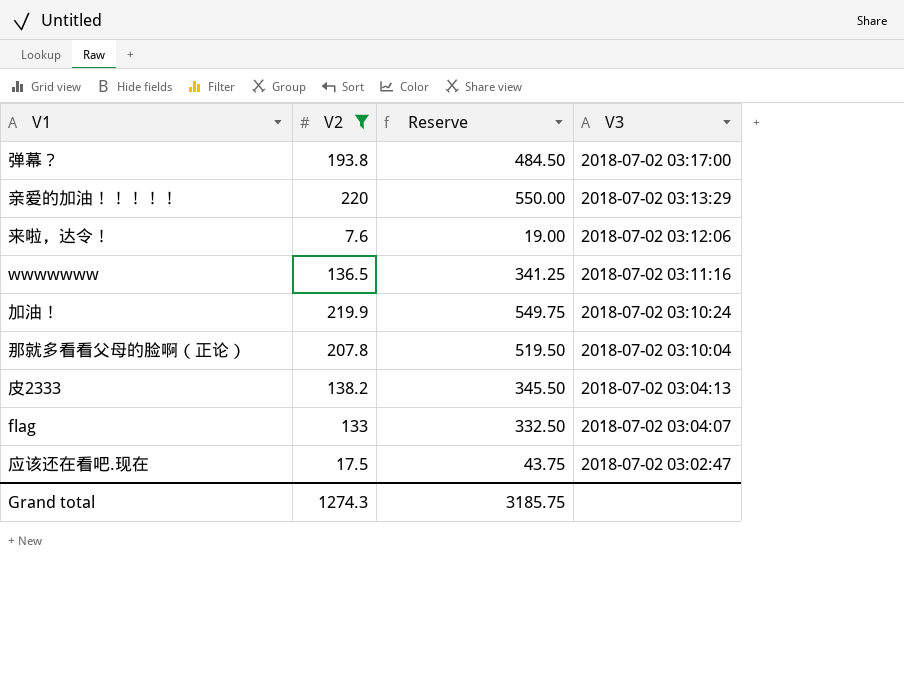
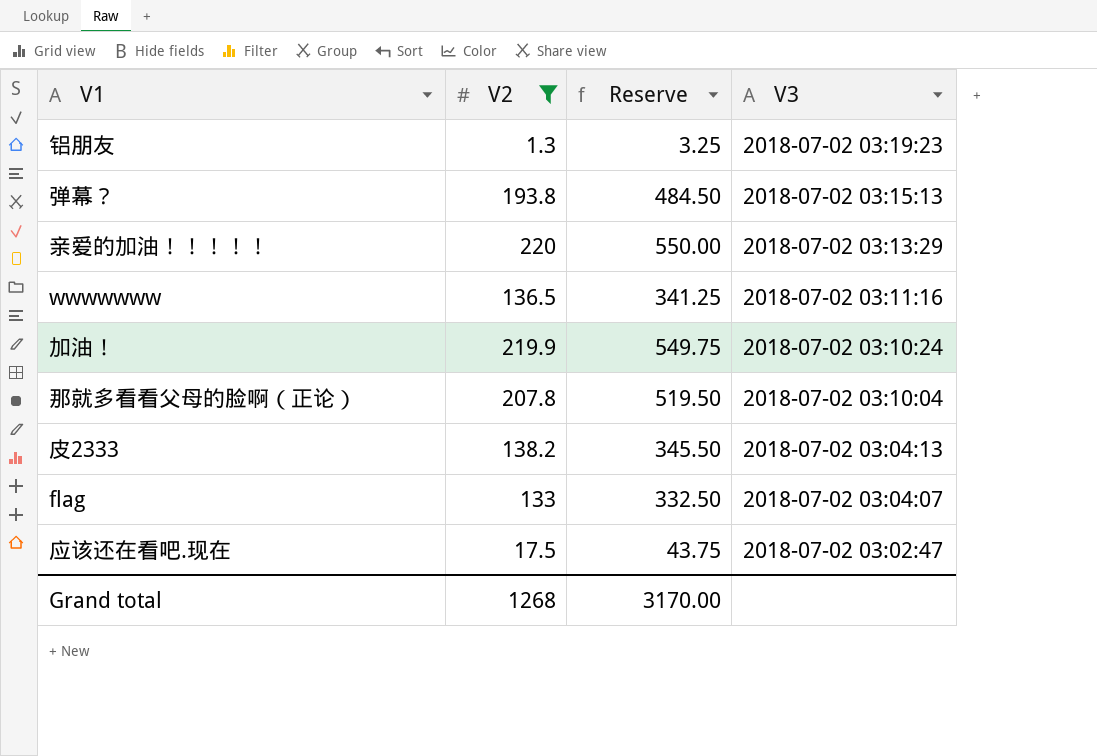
row 来啦，达令！: 7.6 | 19.00 | 2018-07-02 03:12:06 -> none
row 铝朋友: none -> 1.3 | 3.25 | 2018-07-02 03:19:23
弹幕？ | V3: 2018-07-02 03:17:00 -> 2018-07-02 03:15:13
Grand total | V2: 1274.3 -> 1268
Grand total | Reserve: 3185.75 -> 3170.00

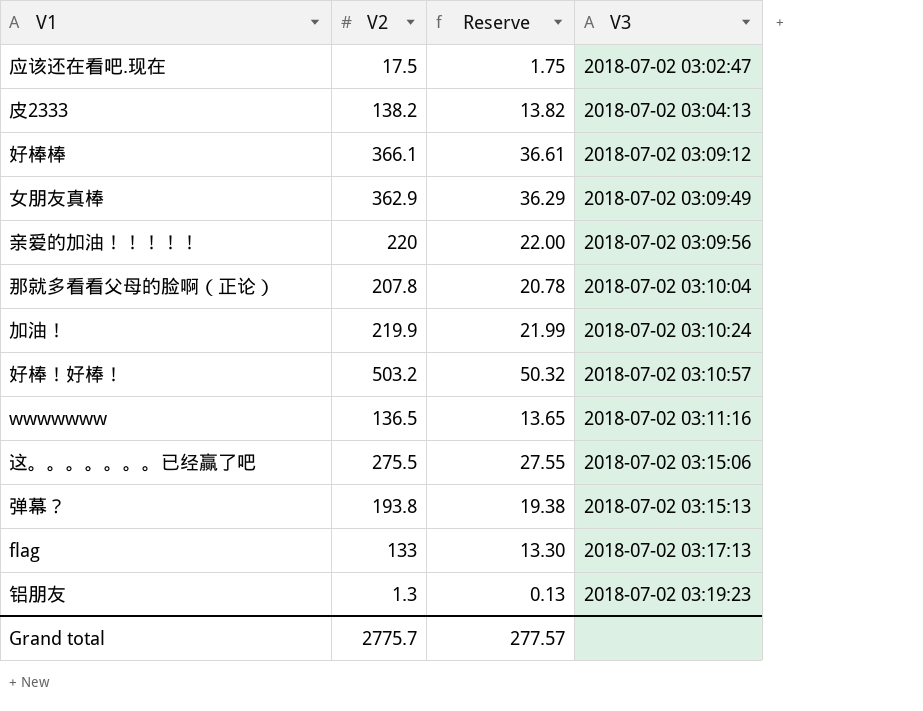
filter: V2 <= 220 -> none
row order: V3 descending -> V3 ascending
column Reserve | formula: [V2] * 2.5 -> [V2] * 0.1
亲爱的加油！！！！！ | V3: 2018-07-02 03:13:29 -> 2018-07-02 03:09:56
flag | V3: 2018-07-02 03:04:07 -> 2018-07-02 03:17:13
Grand total | V2: 1268 -> 2775.7
Grand total | Reserve: 3170.00 -> 277.57

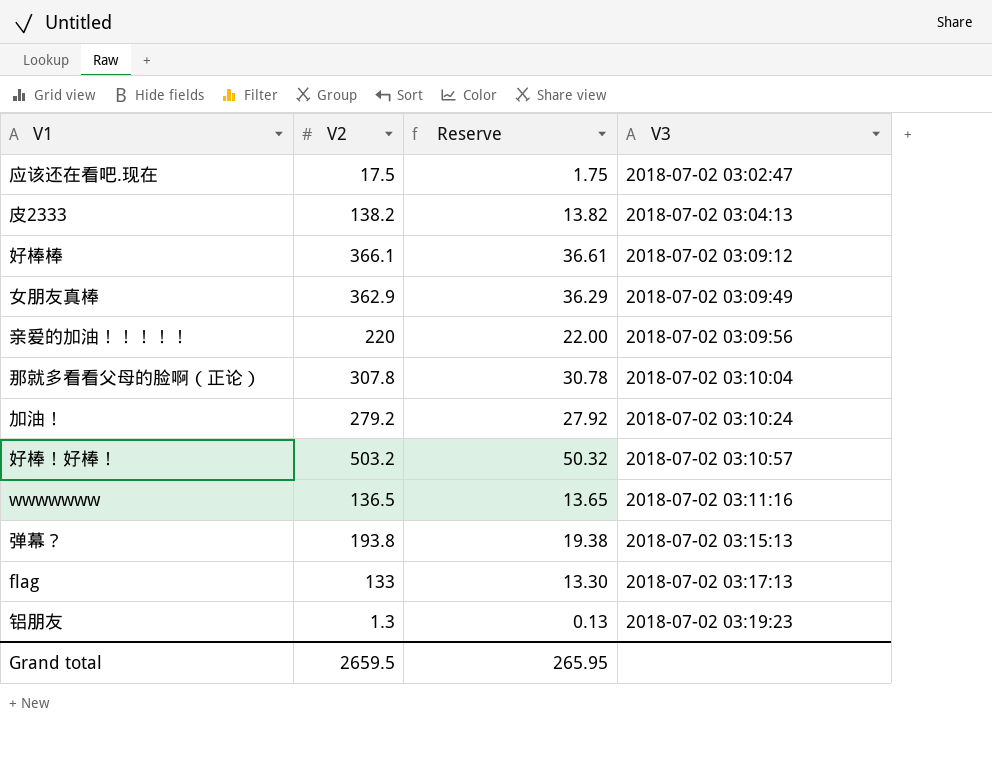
row 这。。。。。。。已经赢了吧: 275.5 | 27.55 | 2018-07-02 03:15:06 -> none
那就多看看父母的脸啊（正论） | V2: 207.8 -> 307.8
那就多看看父母的脸啊（正论） | Reserve: 20.78 -> 30.78
加油！ | V2: 219.9 -> 279.2
加油！ | Reserve: 21.99 -> 27.92
Grand total | V2: 2775.7 -> 2659.5
Grand total | Reserve: 277.57 -> 265.95

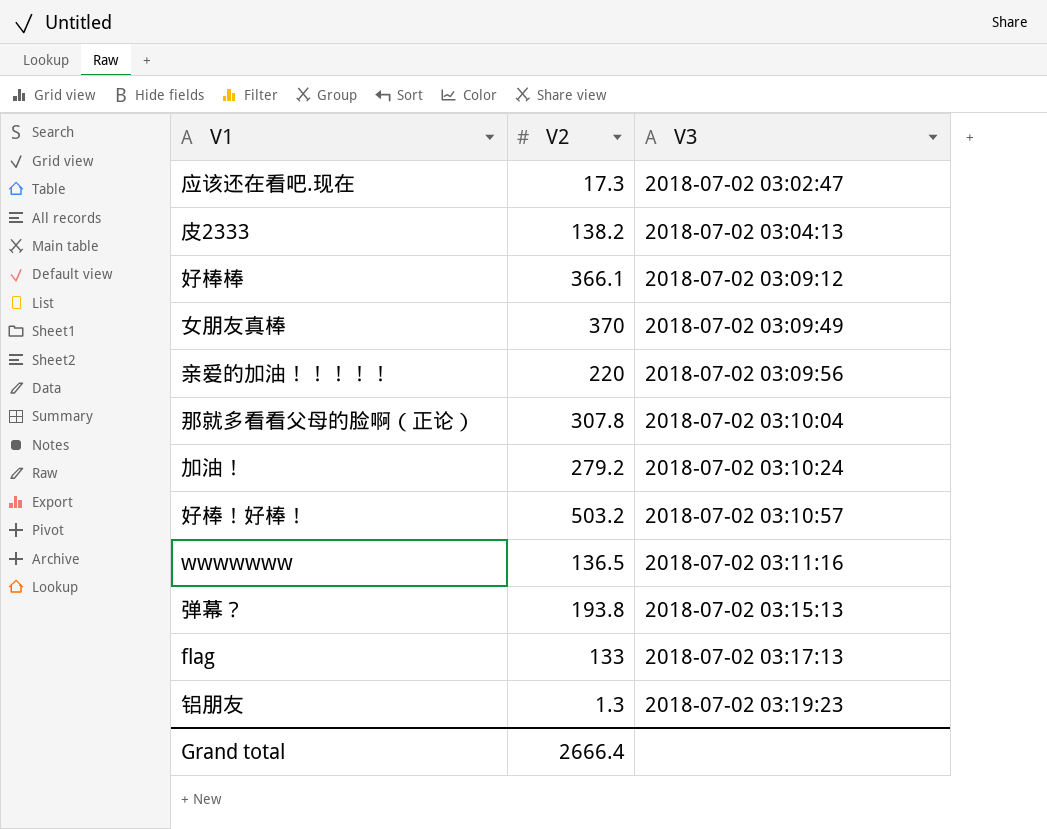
column Reserve | formula: [V2] * 0.1 -> none
应该还在看吧.现在 | V2: 17.5 -> 17.3
女朋友真棒 | V2: 362.9 -> 370
Grand total | V2: 2659.5 -> 2666.4

